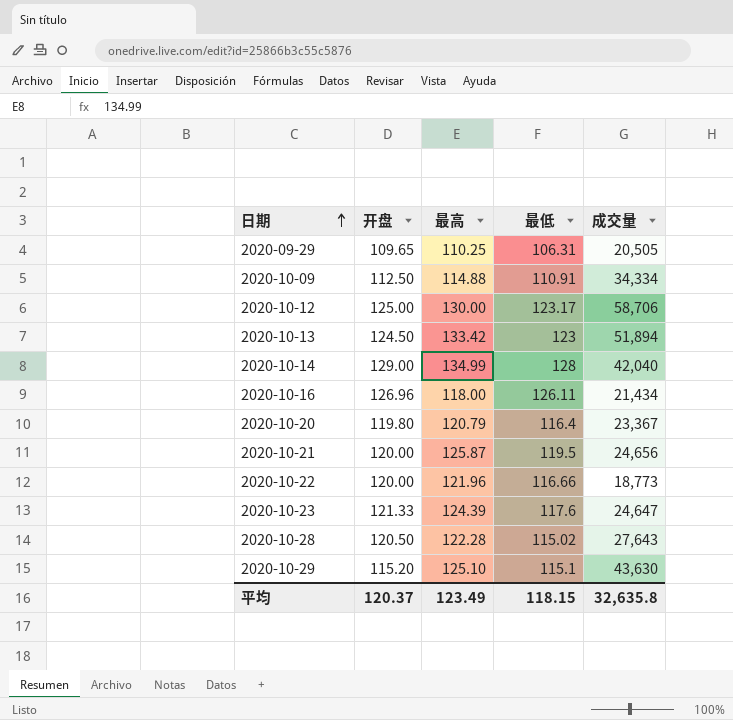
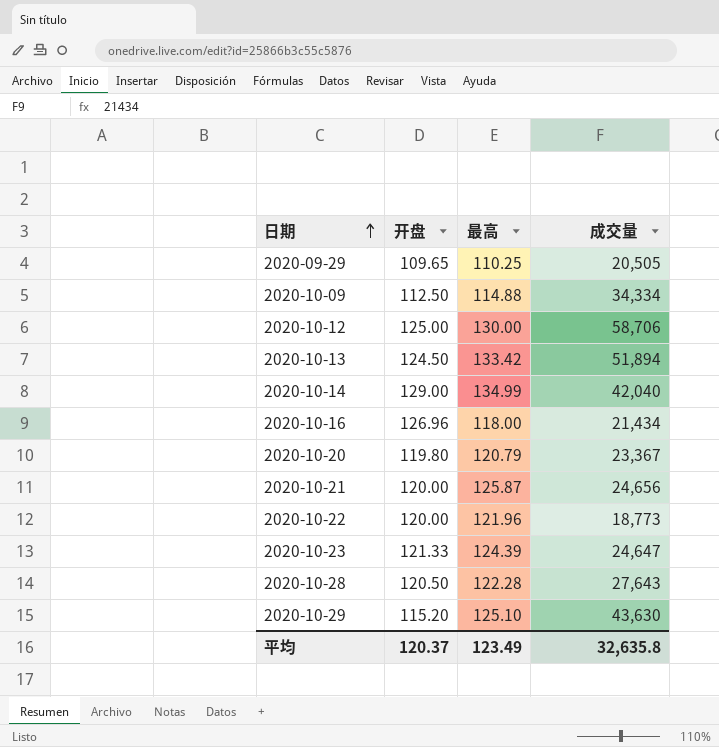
column 最低 | position: 4 -> none

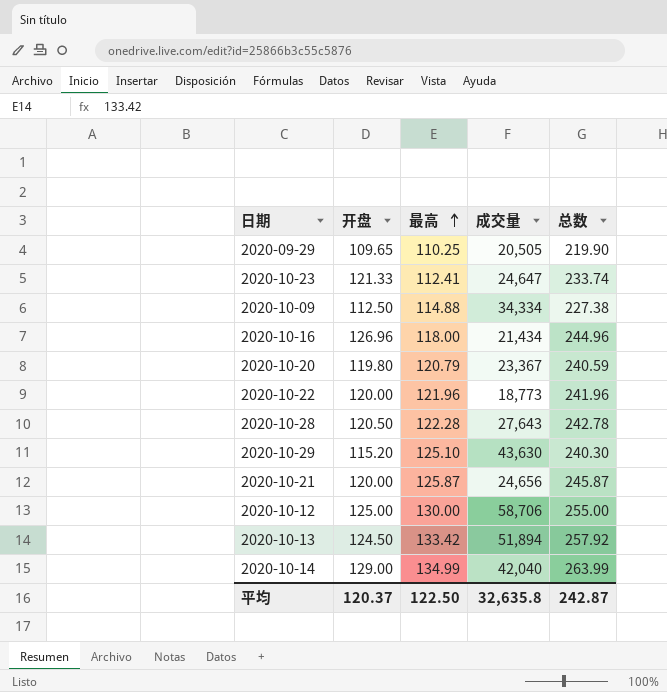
row order: 日期 ascending -> 最高 ascending
column 总数 | formula: none -> [开盘] + [最高]
2020-10-23 | 最高: 124.39 -> 112.41
平均 | 最高: 123.49 -> 122.50

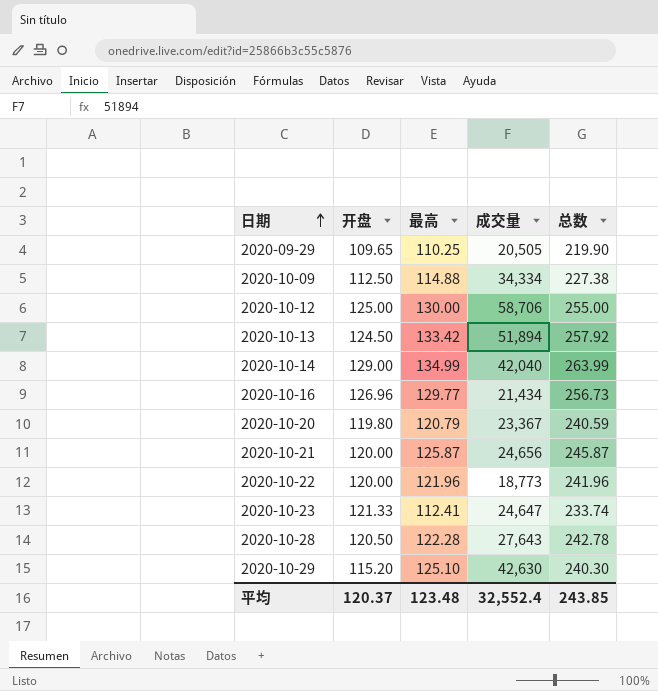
row order: 最高 ascending -> 日期 ascending
2020-10-16 | 最高: 118.00 -> 129.77
2020-10-16 | 总数: 244.96 -> 256.73
2020-10-29 | 成交量: 43,630 -> 42,630
平均 | 最高: 122.50 -> 123.48
平均 | 成交量: 32,635.8 -> 32,552.4
平均 | 总数: 242.87 -> 243.85

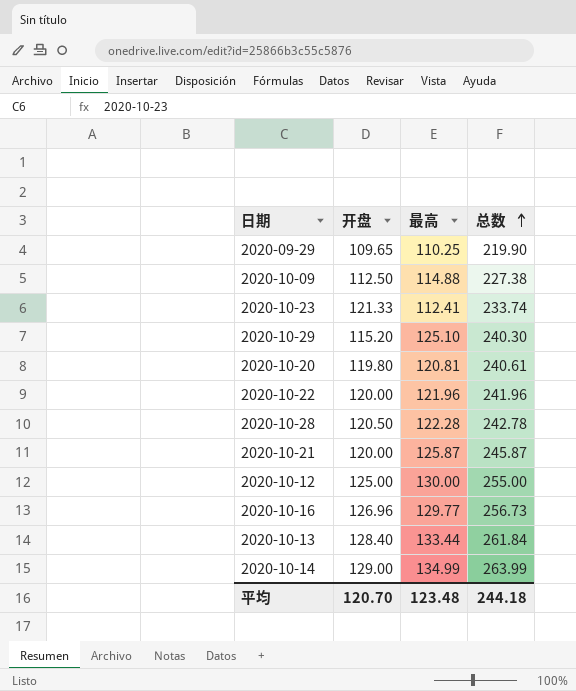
row order: 日期 ascending -> 总数 ascending
column 成交量 | position: 4 -> none
2020-10-20 | 最高: 120.79 -> 120.81
2020-10-20 | 总数: 240.59 -> 240.61
2020-10-13 | 开盘: 124.50 -> 128.40
2020-10-13 | 最高: 133.42 -> 133.44
2020-10-13 | 总数: 257.92 -> 261.84
平均 | 开盘: 120.37 -> 120.70
平均 | 总数: 243.85 -> 244.18

